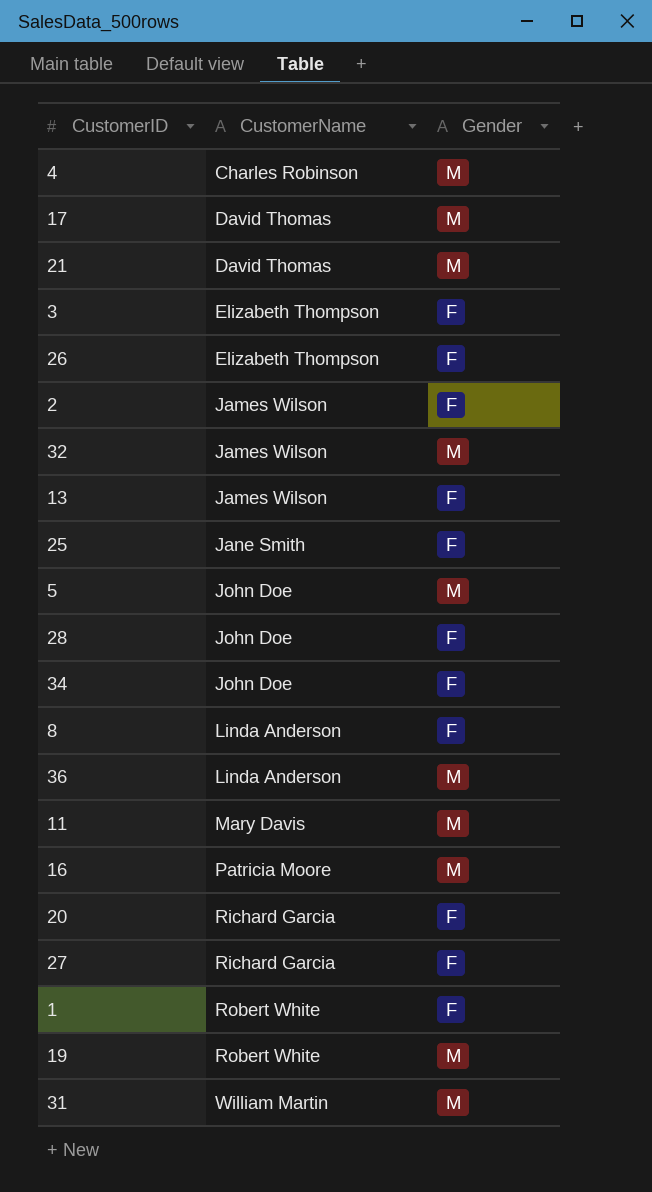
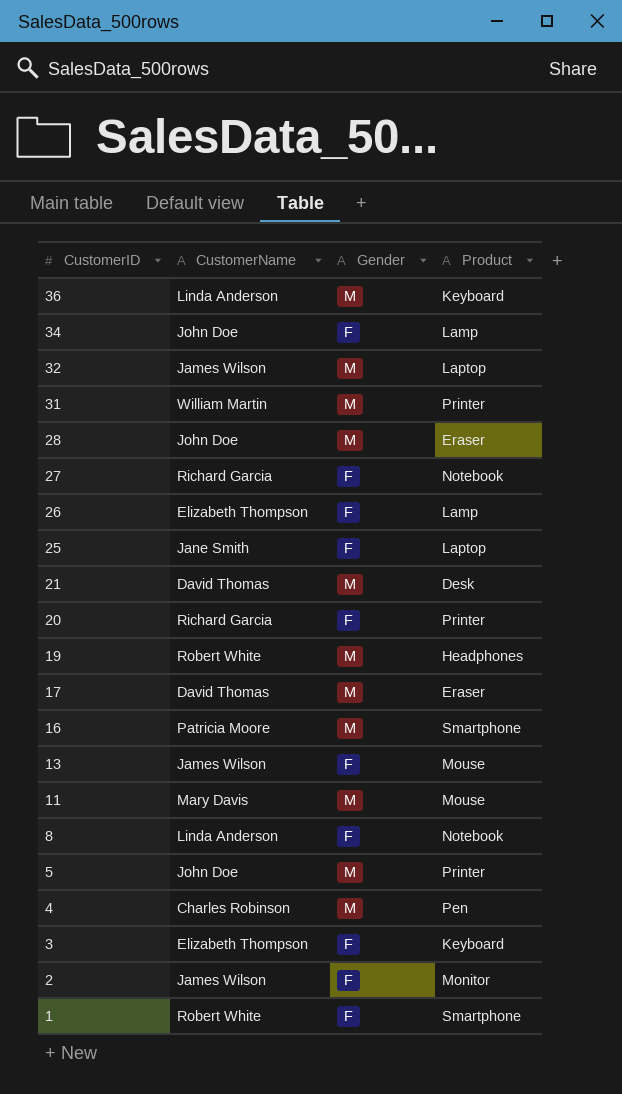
row order: CustomerName ascending -> CustomerID descending
column Product | position: none -> 4
28 | Gender: F -> M

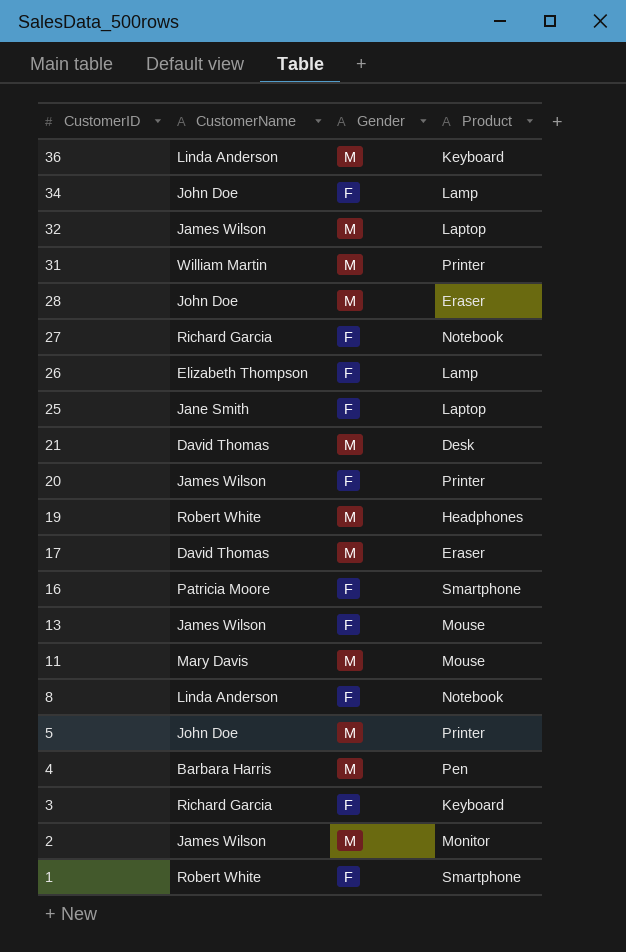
20 | CustomerName: Richard Garcia -> James Wilson
16 | Gender: M -> F
4 | CustomerName: Charles Robinson -> Barbara Harris
3 | CustomerName: Elizabeth Thompson -> Richard Garcia
2 | Gender: F -> M

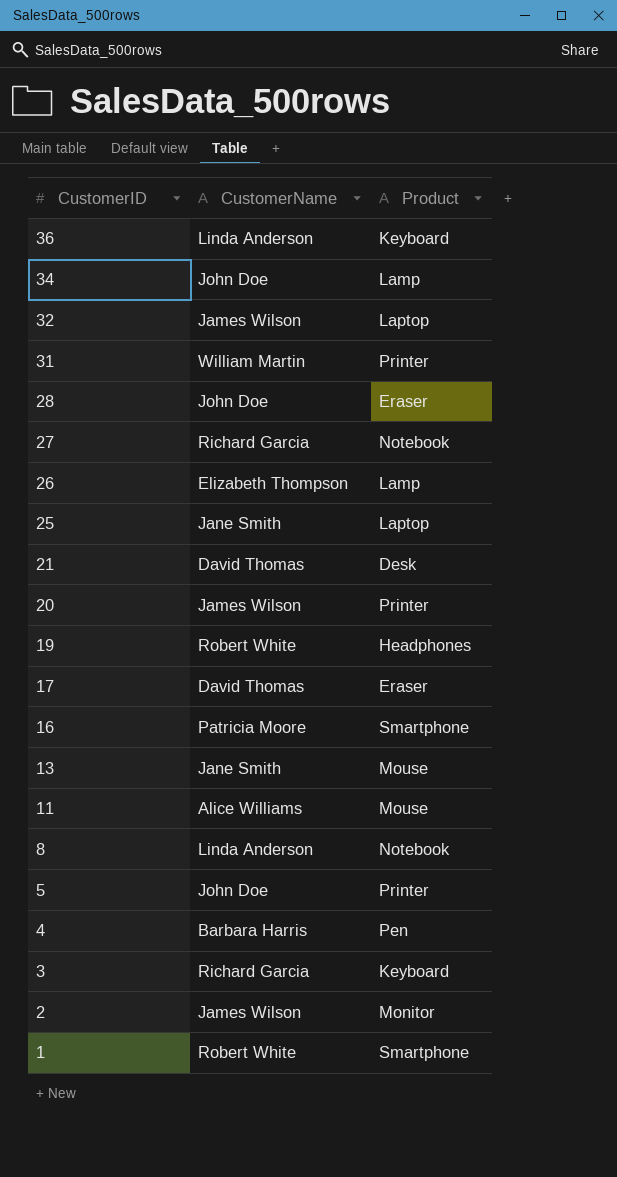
column Gender | position: 3 -> none
13 | CustomerName: James Wilson -> Jane Smith
11 | CustomerName: Mary Davis -> Alice Williams

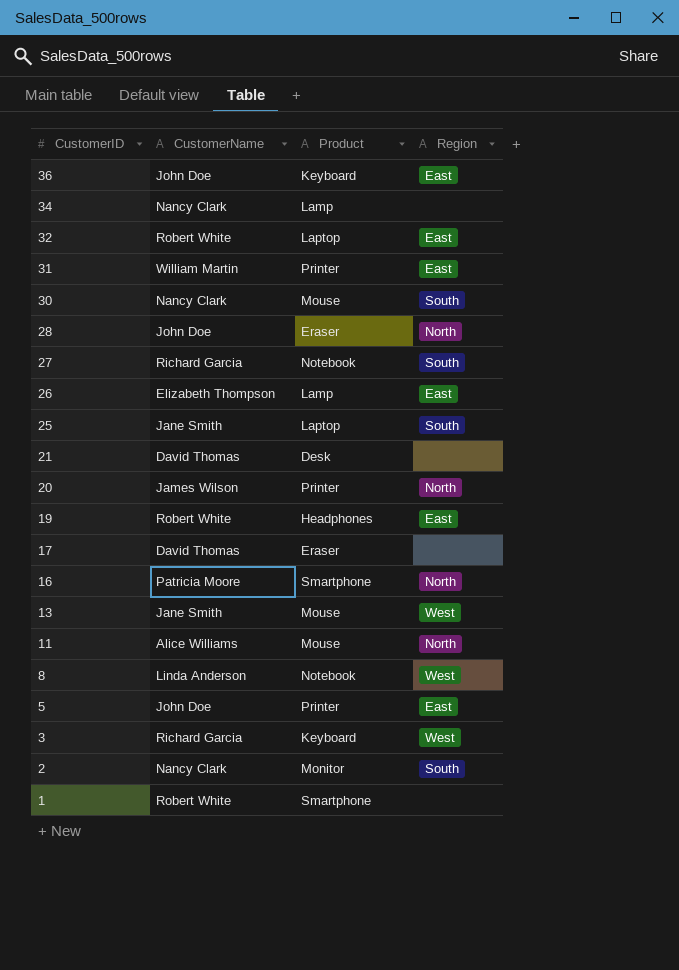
column Region | position: none -> 4
row 4: Barbara Harris | Pen -> none
36 | CustomerName: Linda Anderson -> John Doe
34 | CustomerName: John Doe -> Nancy Clark
32 | CustomerName: James Wilson -> Robert White
row 30: none -> Nancy Clark | Mouse | South
2 | CustomerName: James Wilson -> Nancy Clark

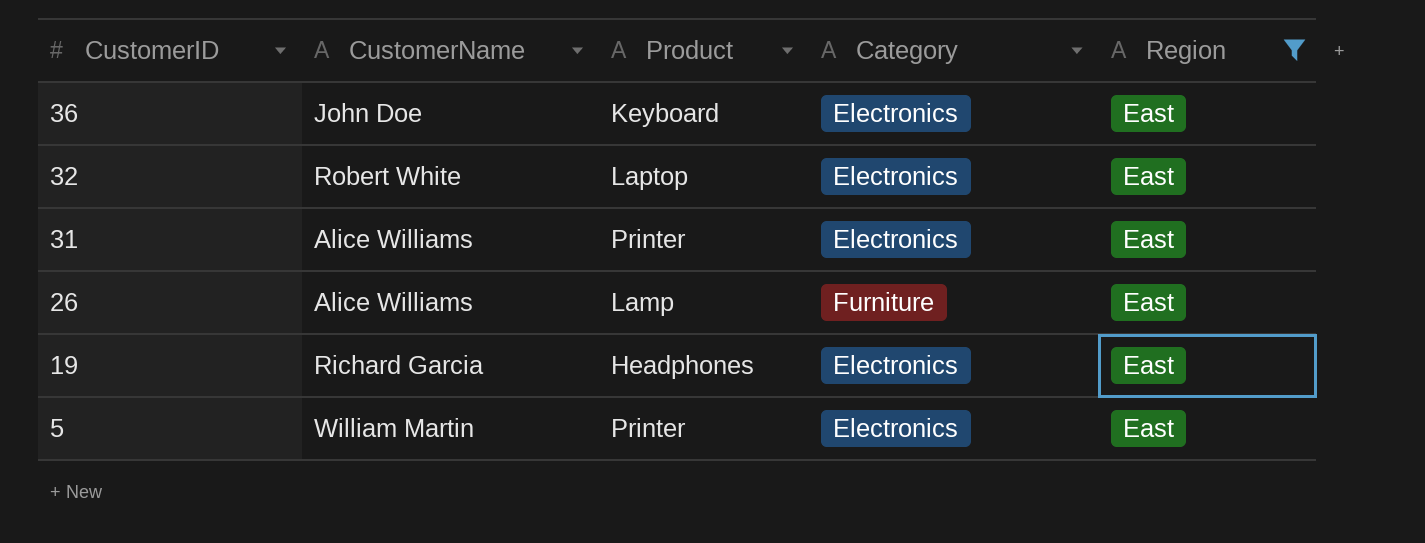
filter: none -> Region = East
column Category | position: none -> 4
31 | CustomerName: William Martin -> Alice Williams
26 | CustomerName: Elizabeth Thompson -> Alice Williams
19 | CustomerName: Robert White -> Richard Garcia
5 | CustomerName: John Doe -> William Martin

